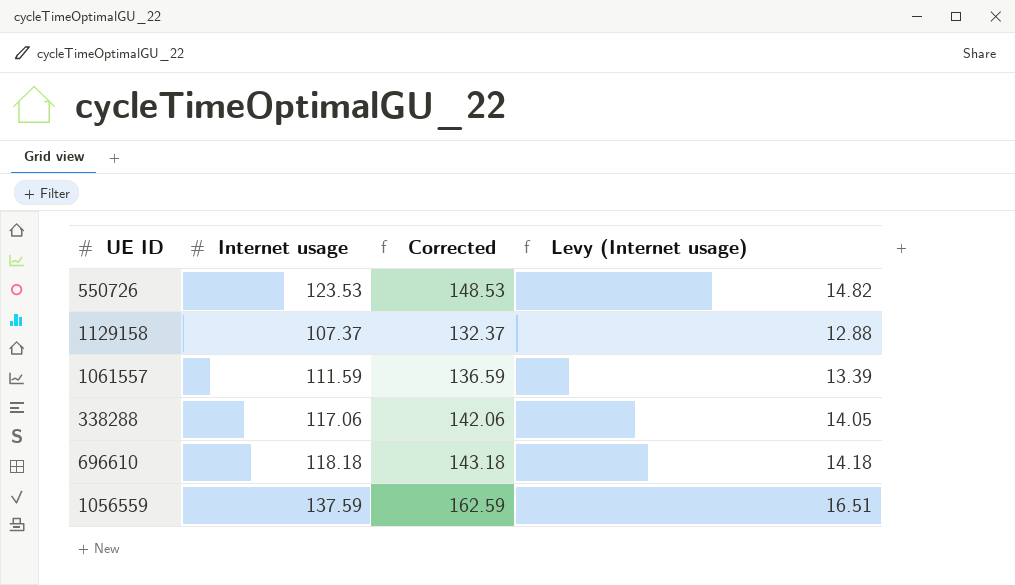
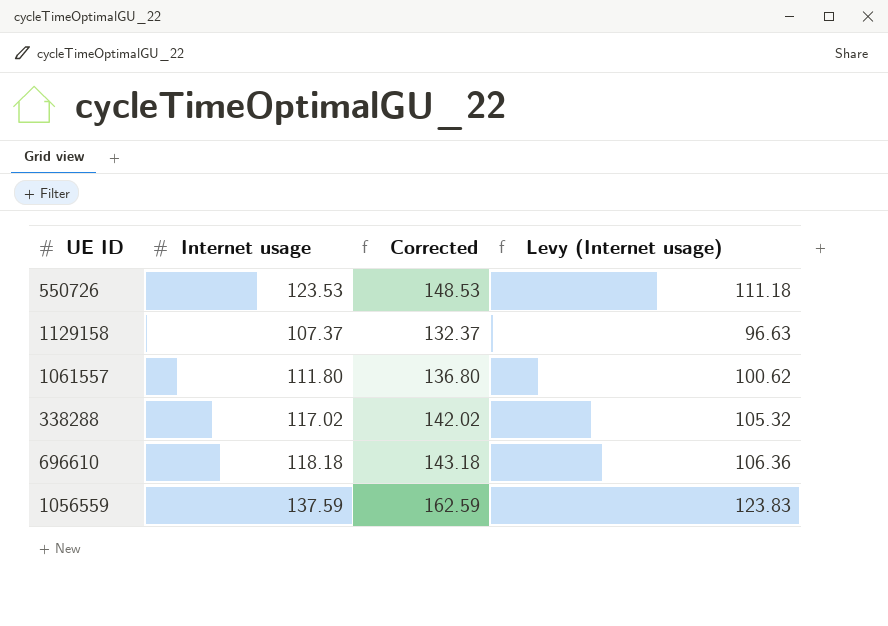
column Levy (Internet usage) | formula: [Internet usage] * 0.12 -> [Internet usage] * 0.9
1061557 | Internet usage: 111.59 -> 111.80
1061557 | Corrected: 136.59 -> 136.80
338288 | Internet usage: 117.06 -> 117.02
338288 | Corrected: 142.06 -> 142.02

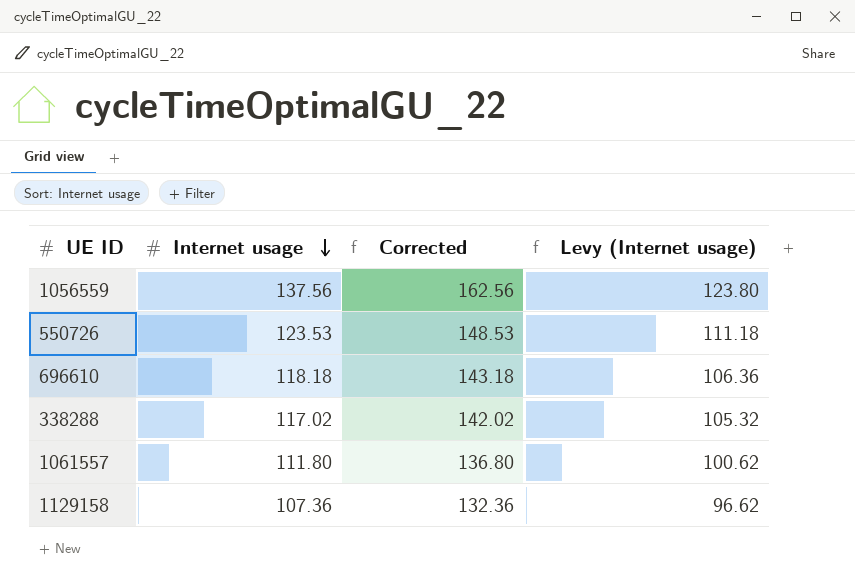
row order: none -> Internet usage descending
1056559 | Internet usage: 137.59 -> 137.56
1056559 | Corrected: 162.59 -> 162.56
1056559 | Levy (Internet usage): 123.83 -> 123.80
1129158 | Internet usage: 107.37 -> 107.36
1129158 | Corrected: 132.37 -> 132.36
1129158 | Levy (Internet usage): 96.63 -> 96.62

